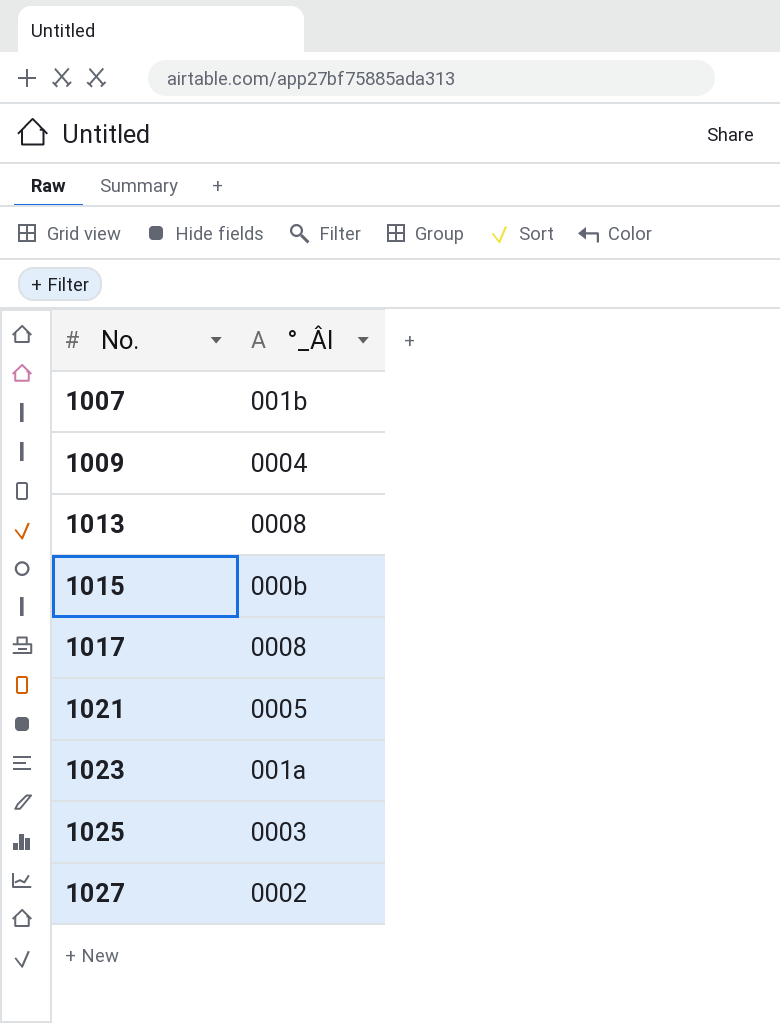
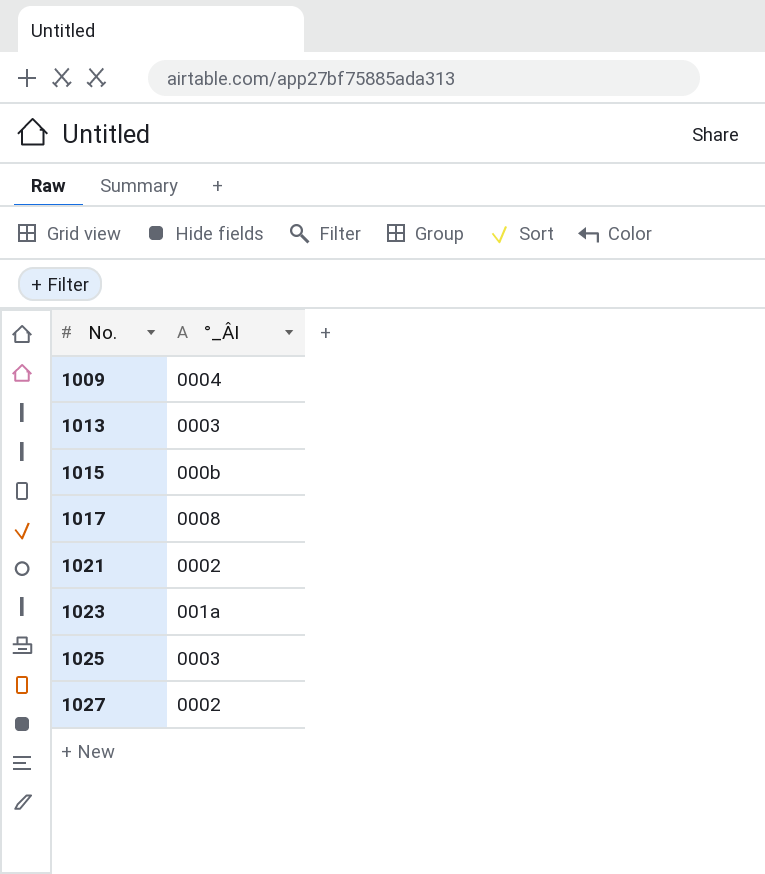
row 1007: 001b -> none
1013 | °_ÂI: 0008 -> 0003
1021 | °_ÂI: 0005 -> 0002

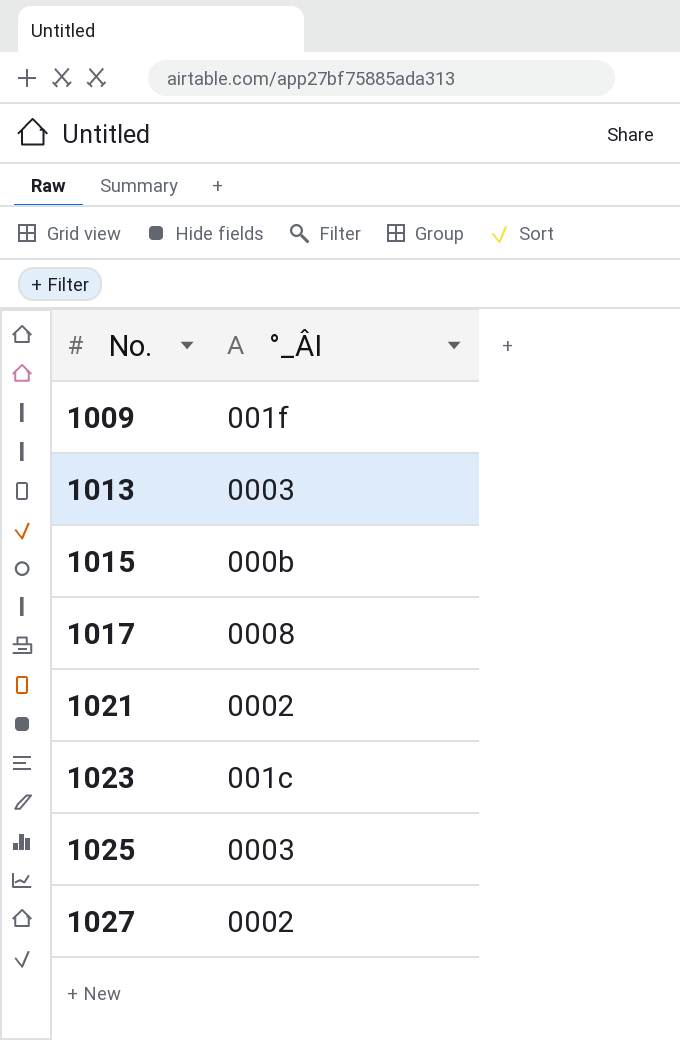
1009 | °_ÂI: 0004 -> 001f
1023 | °_ÂI: 001a -> 001c

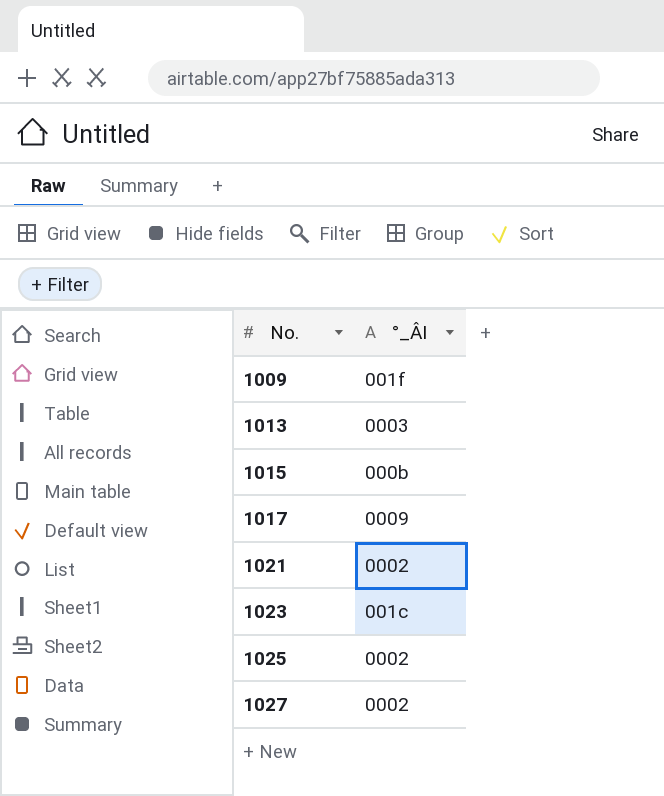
1017 | °_ÂI: 0008 -> 0009
1025 | °_ÂI: 0003 -> 0002

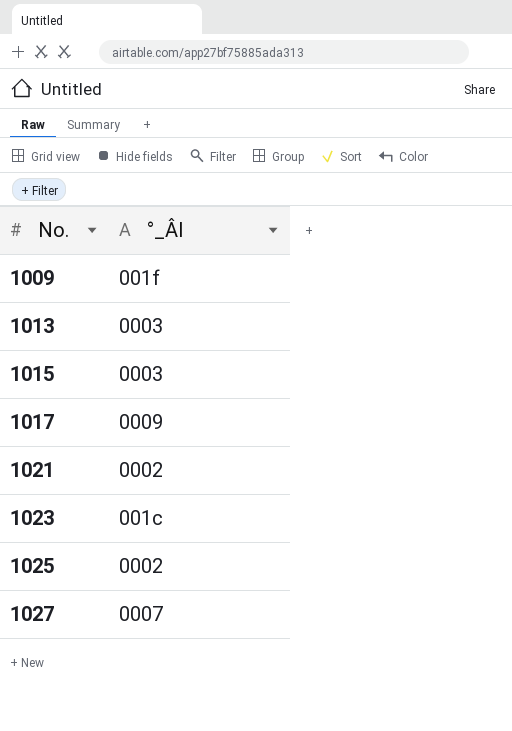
1015 | °_ÂI: 000b -> 0003
1027 | °_ÂI: 0002 -> 0007

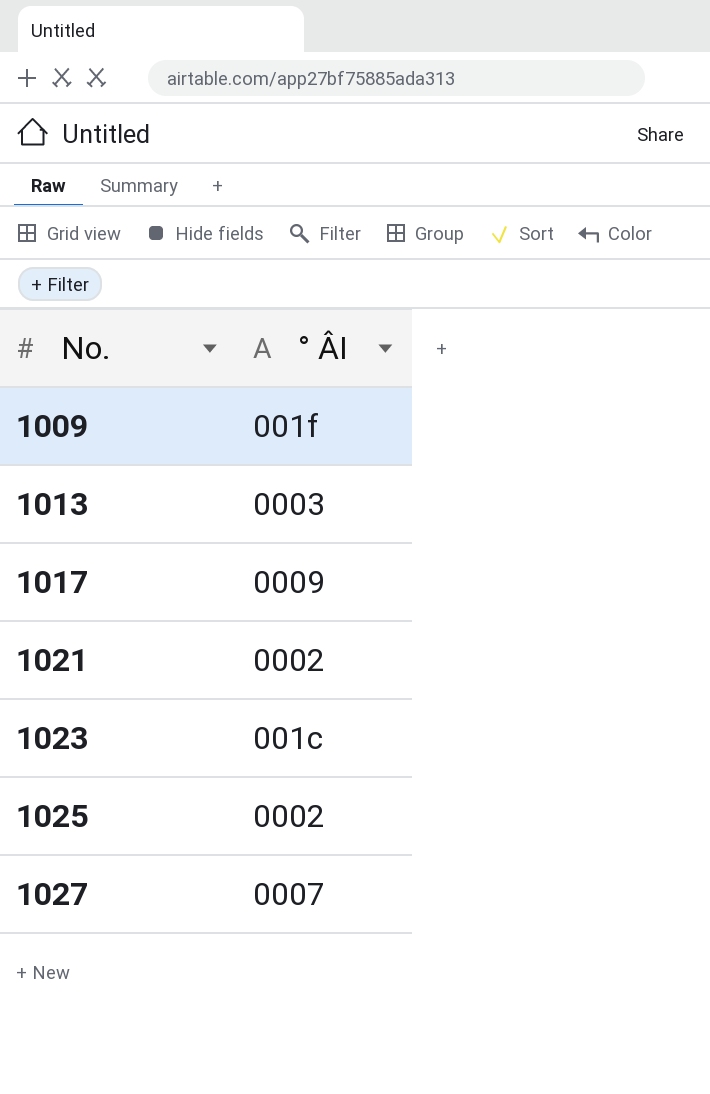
column name: °_ÂI -> ° ÂI
row 1015: 0003 -> none

